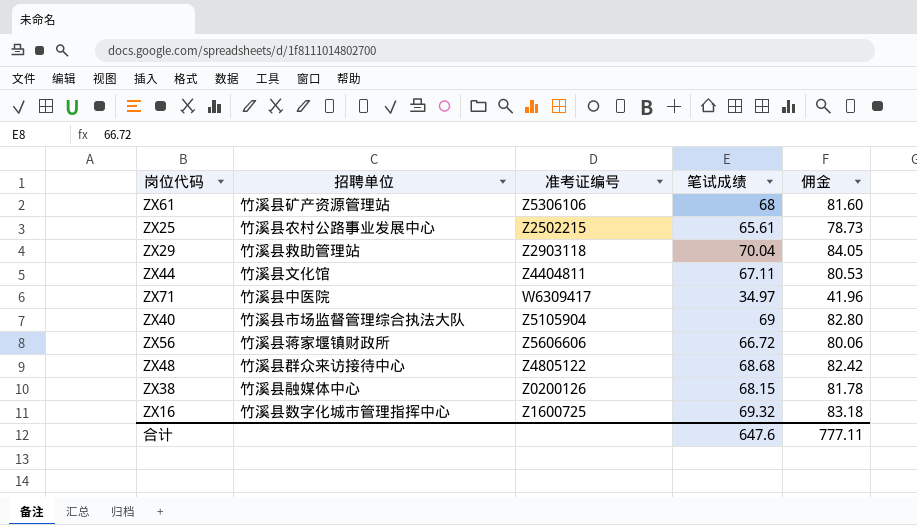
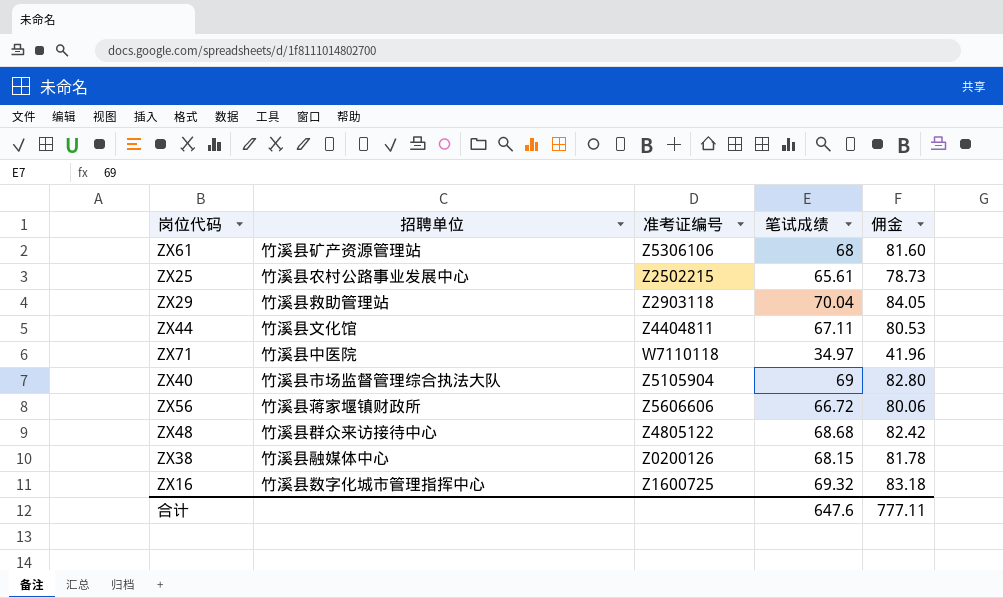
ZX71 | 准考证编号: W6309417 -> W7110118

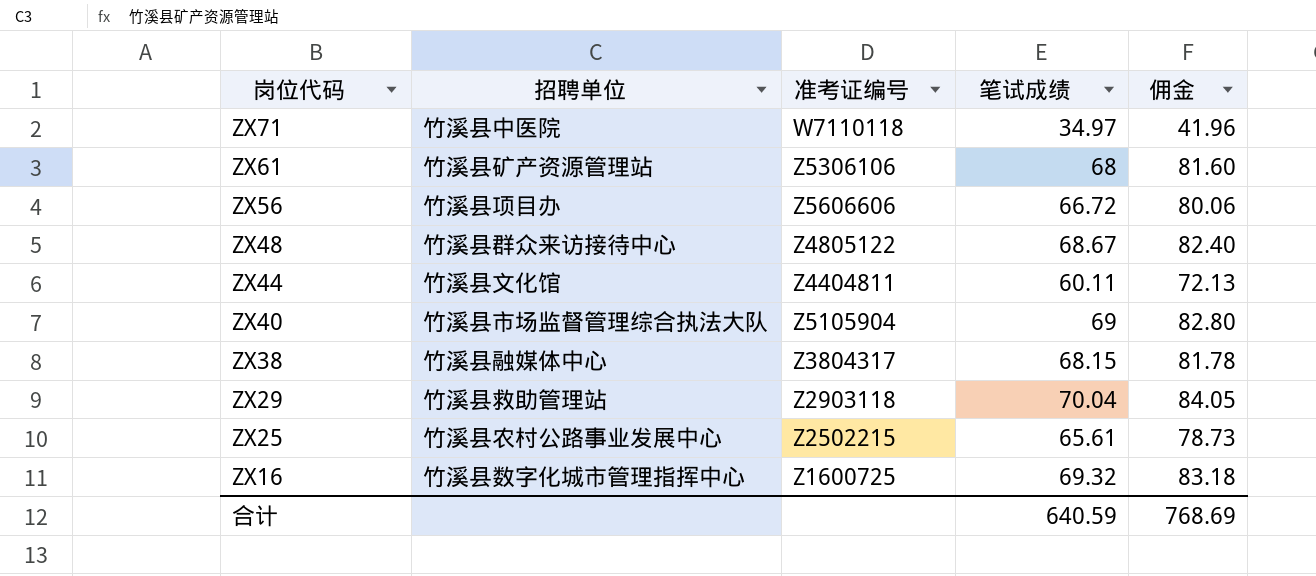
row order: none -> 岗位代码 descending
ZX56 | 招聘单位: 竹溪县蒋家堰镇财政所 -> 竹溪县项目办
ZX48 | 笔试成绩: 68.68 -> 68.67
ZX48 | 佣金: 82.42 -> 82.40
ZX44 | 笔试成绩: 67.11 -> 60.11
ZX44 | 佣金: 80.53 -> 72.13
ZX38 | 准考证编号: Z0200126 -> Z3804317
合计 | 笔试成绩: 647.6 -> 640.59
合计 | 佣金: 777.11 -> 768.69

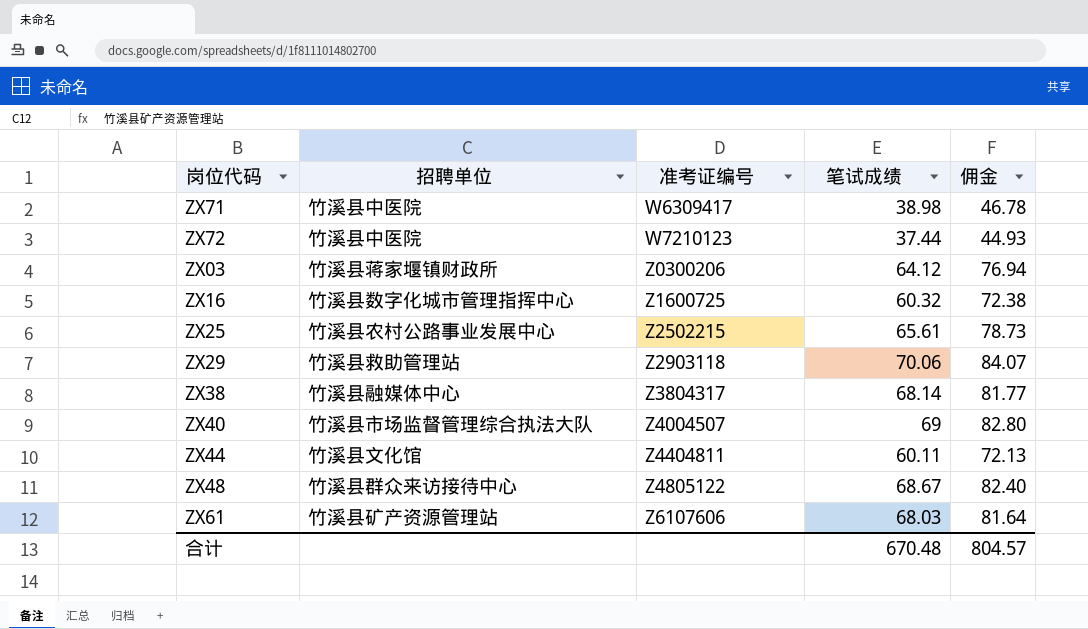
row order: 岗位代码 descending -> 准考证编号 ascending
row ZX56: 竹溪县项目办 | Z5606606 | 66.72 | 80.06 -> none
ZX71 | 准考证编号: W7110118 -> W6309417
ZX71 | 笔试成绩: 34.97 -> 38.98
ZX71 | 佣金: 41.96 -> 46.78
row ZX72: none -> 竹溪县中医院 | W7210123 | 37.44 | 44.93
row ZX03: none -> 竹溪县蒋家堰镇财政所 | Z0300206 | 64.12 | 76.94
ZX16 | 笔试成绩: 69.32 -> 60.32
ZX16 | 佣金: 83.18 -> 72.38
ZX29 | 笔试成绩: 70.04 -> 70.06
ZX29 | 佣金: 84.05 -> 84.07
ZX38 | 笔试成绩: 68.15 -> 68.14
ZX38 | 佣金: 81.78 -> 81.77
ZX40 | 准考证编号: Z5105904 -> Z4004507
ZX61 | 准考证编号: Z5306106 -> Z6107606
ZX61 | 笔试成绩: 68 -> 68.03
ZX61 | 佣金: 81.60 -> 81.64
合计 | 笔试成绩: 640.59 -> 670.48
合计 | 佣金: 768.69 -> 804.57

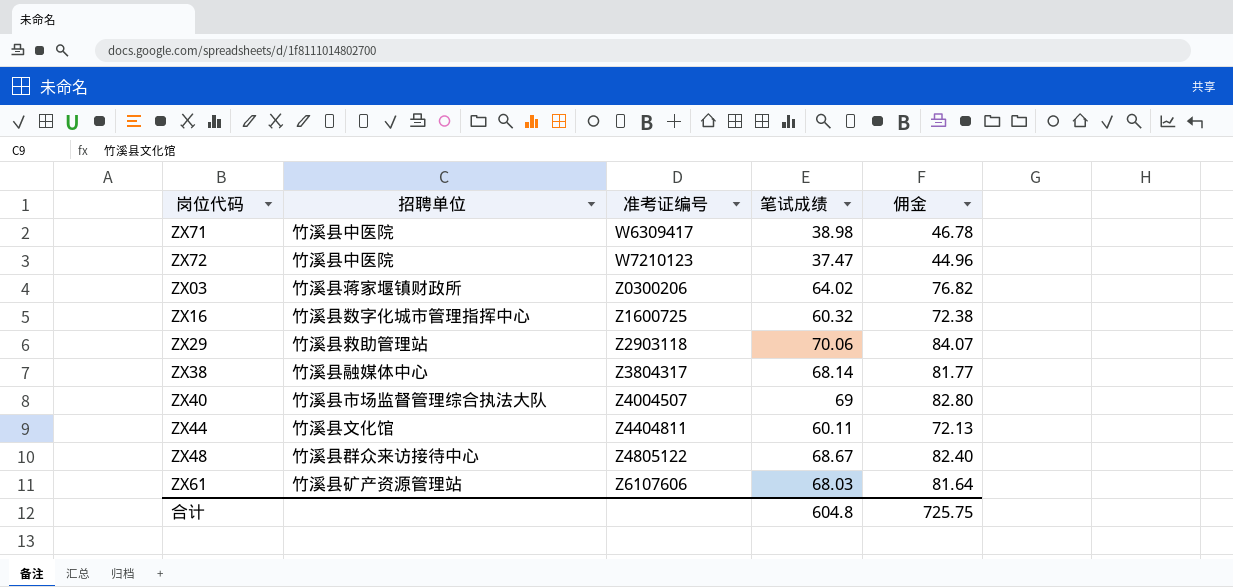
row ZX25: 竹溪县农村公路事业发展中心 | Z2502215 | 65.61 | 78.73 -> none
ZX72 | 笔试成绩: 37.44 -> 37.47
ZX72 | 佣金: 44.93 -> 44.96
ZX03 | 笔试成绩: 64.12 -> 64.02
ZX03 | 佣金: 76.94 -> 76.82
合计 | 笔试成绩: 670.48 -> 604.8
合计 | 佣金: 804.57 -> 725.75

